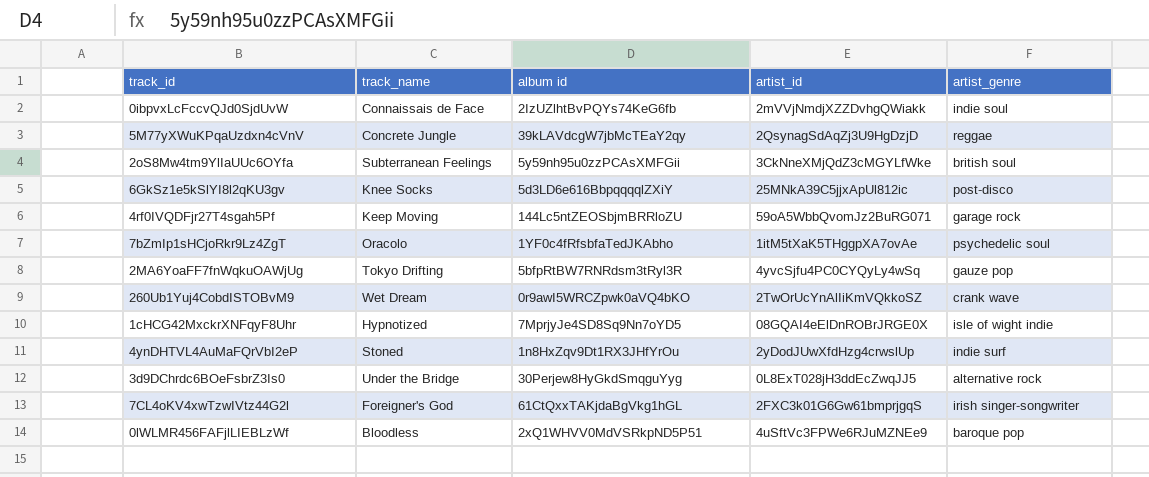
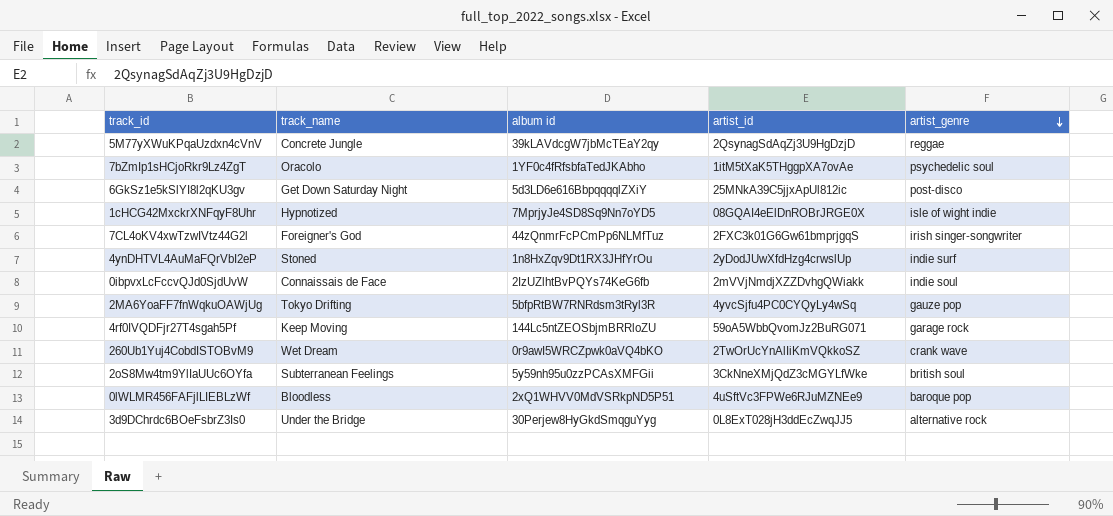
row order: none -> artist_genre descending
6GkSz1e5kSlYI8l2qKU3gv | track_name: Knee Socks -> Get Down Saturday Night
7CL4oKV4xwTzwIVtz44G2l | album id: 61CtQxxTAKjdaBgVkg1hGL -> 44zQnmrFcPCmPp6NLMfTuz

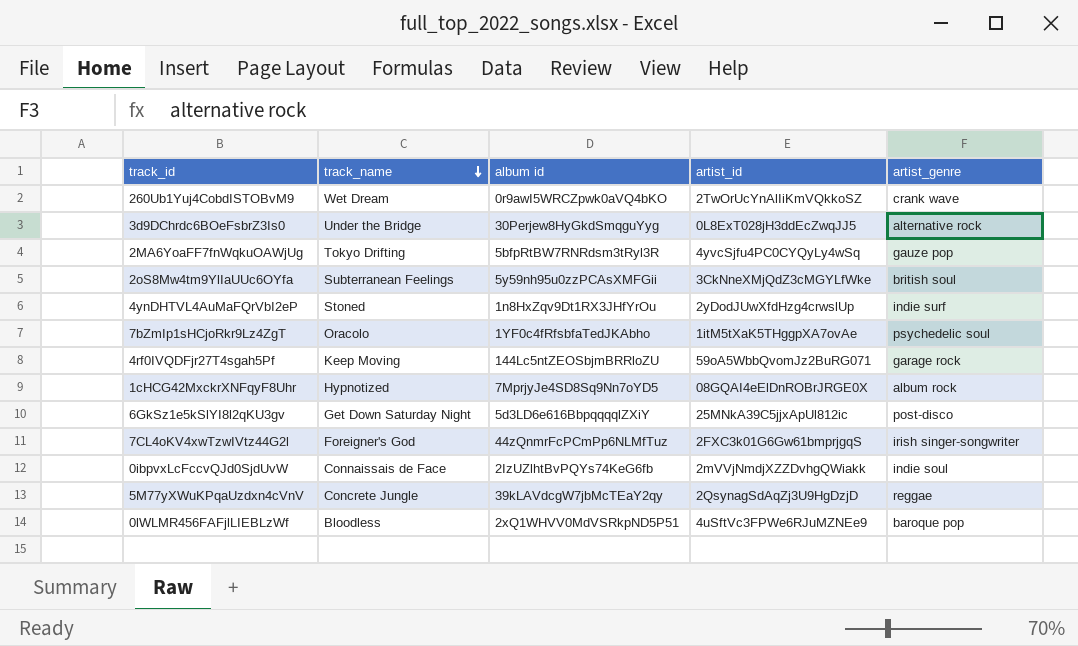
row order: artist_genre descending -> track_name descending
1cHCG42MxckrXNFqyF8Uhr | artist_genre: isle of wight indie -> album rock

